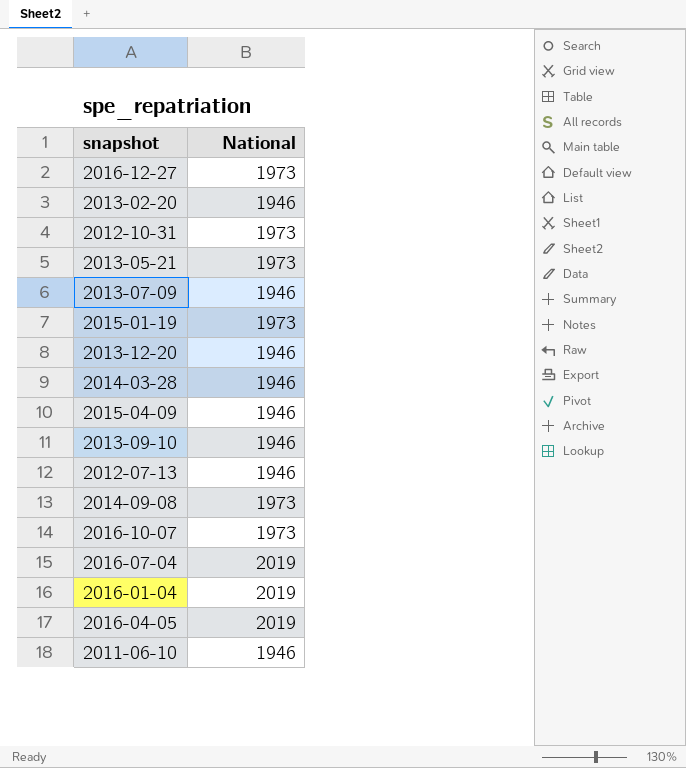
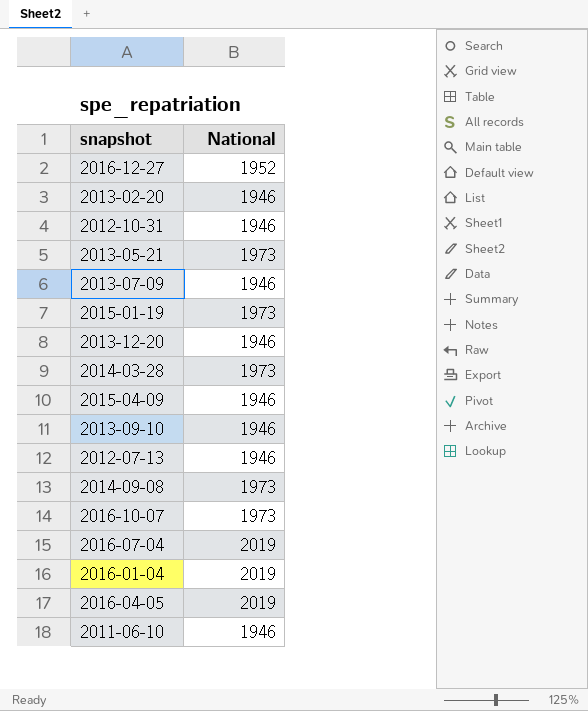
2016-12-27 | National: 1973 -> 1952
2012-10-31 | National: 1973 -> 1946
2014-03-28 | National: 1946 -> 1973

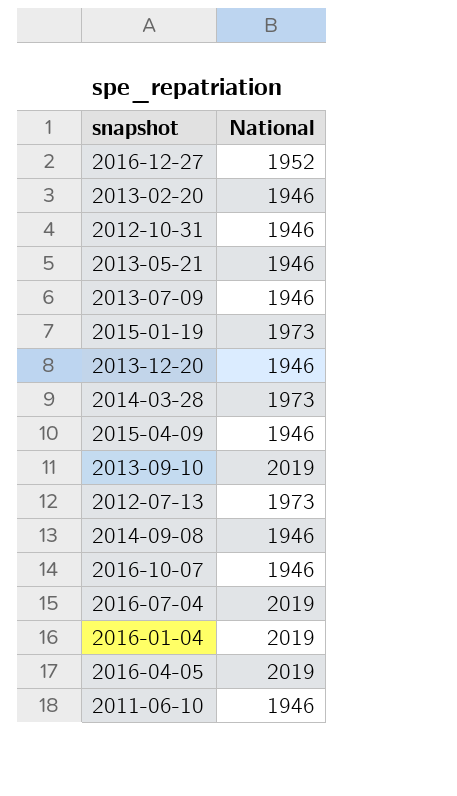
2013-05-21 | National: 1973 -> 1946
2013-09-10 | National: 1946 -> 2019
2012-07-13 | National: 1946 -> 1973
2014-09-08 | National: 1973 -> 1946
2016-10-07 | National: 1973 -> 1946

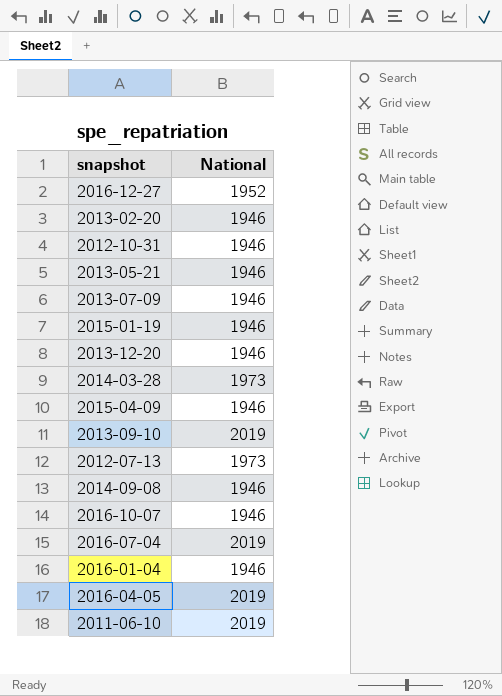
2015-01-19 | National: 1973 -> 1946
2016-01-04 | National: 2019 -> 1946
2011-06-10 | National: 1946 -> 2019

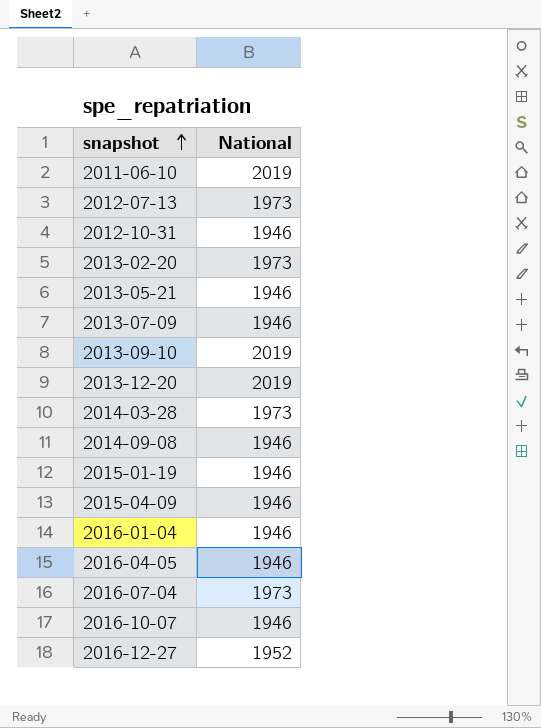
row order: none -> snapshot ascending
2013-02-20 | National: 1946 -> 1973
2013-12-20 | National: 1946 -> 2019
2016-04-05 | National: 2019 -> 1946
2016-07-04 | National: 2019 -> 1973

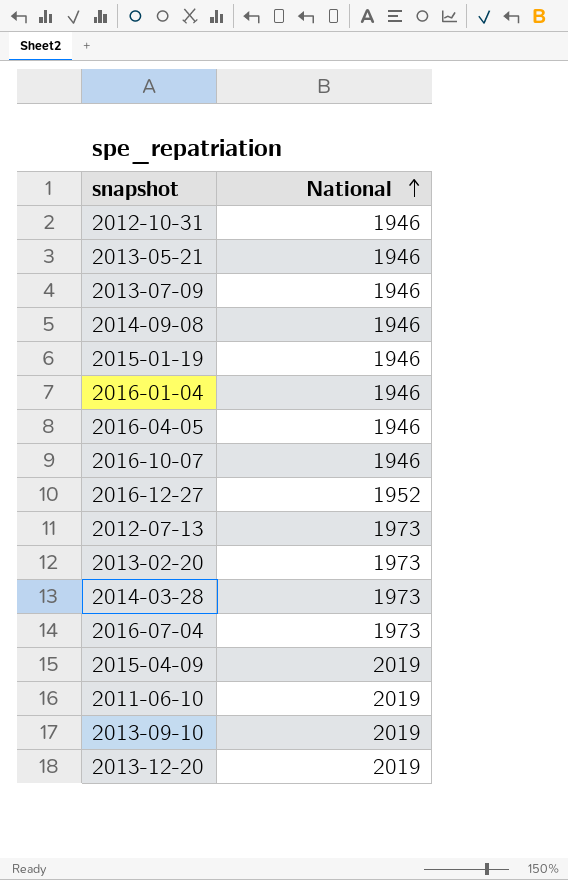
row order: snapshot ascending -> National ascending
2015-04-09 | National: 1946 -> 2019

